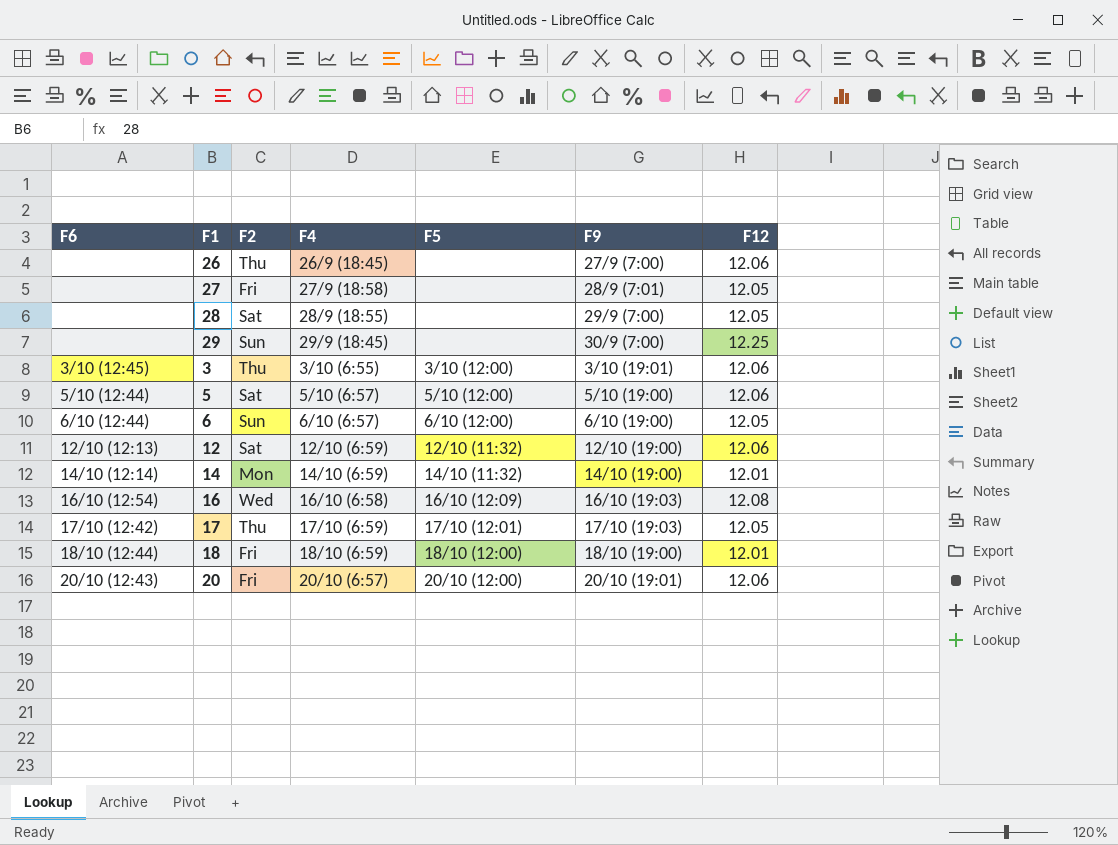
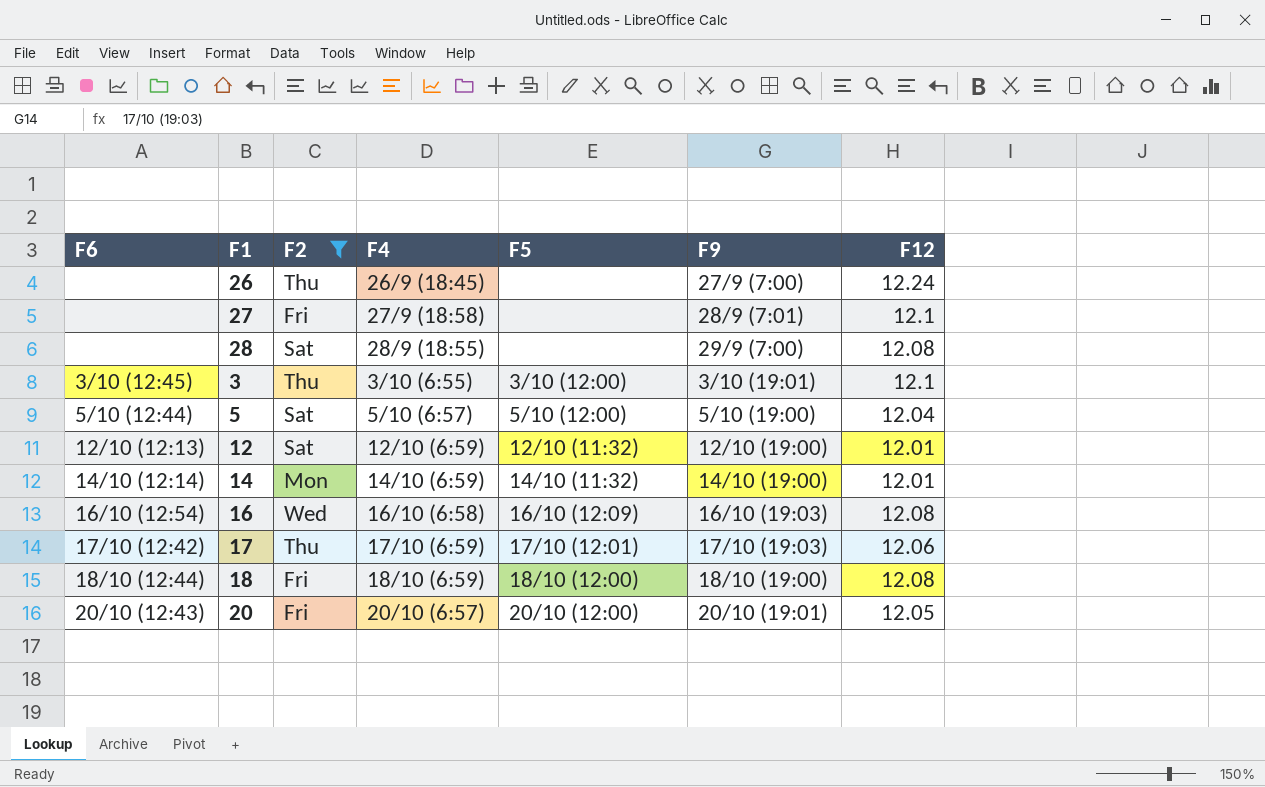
filter: none -> F2 != Sun
26 | F12: 12.06 -> 12.24
27 | F12: 12.05 -> 12.1
28 | F12: 12.05 -> 12.08
3 | F12: 12.06 -> 12.1
5 | F12: 12.06 -> 12.04
12 | F12: 12.06 -> 12.01
17 | F12: 12.05 -> 12.06
18 | F12: 12.01 -> 12.08
20 | F12: 12.06 -> 12.05

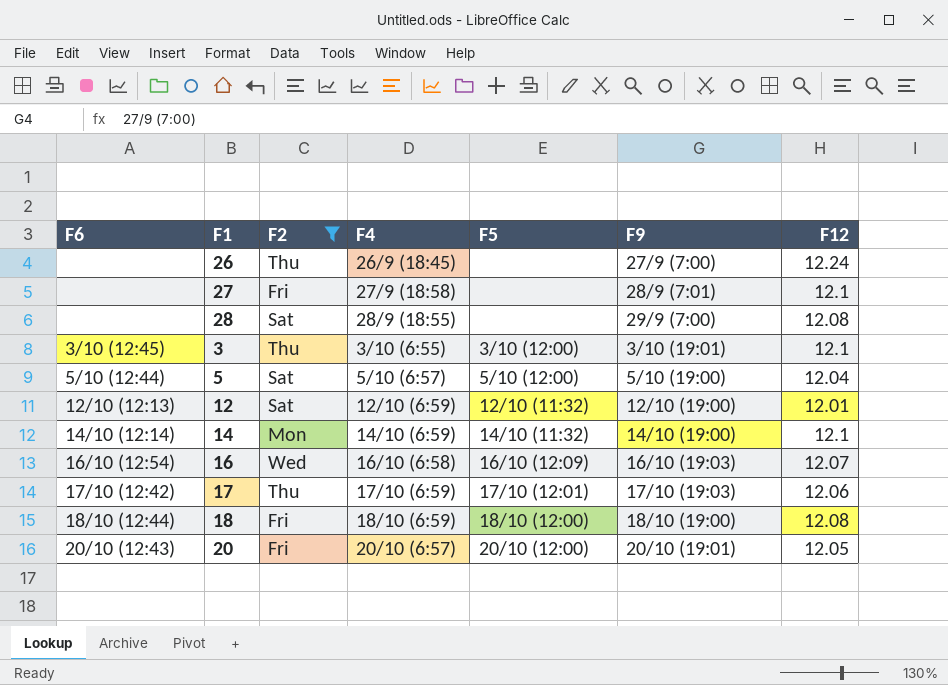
14 | F12: 12.01 -> 12.1
16 | F12: 12.08 -> 12.07

